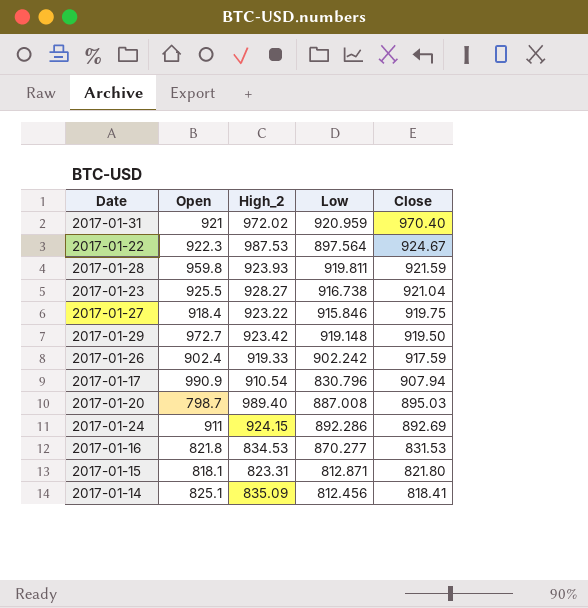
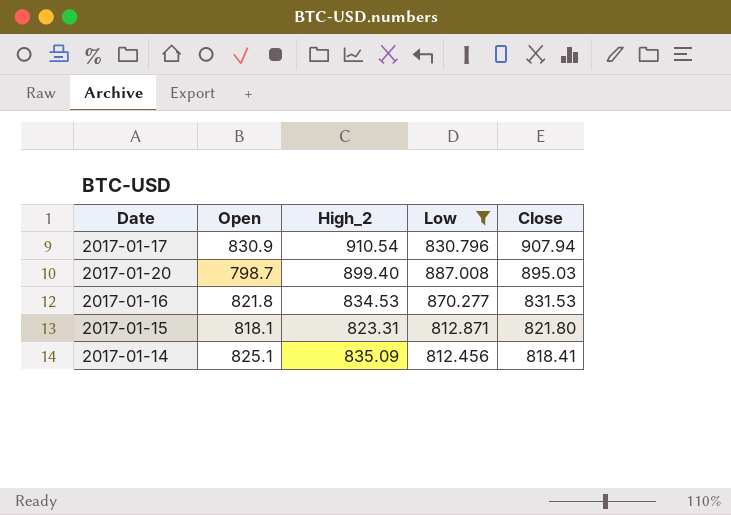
filter: none -> Low <= 887.008
2017-01-17 | Open: 990.9 -> 830.9
2017-01-20 | High_2: 989.40 -> 899.40

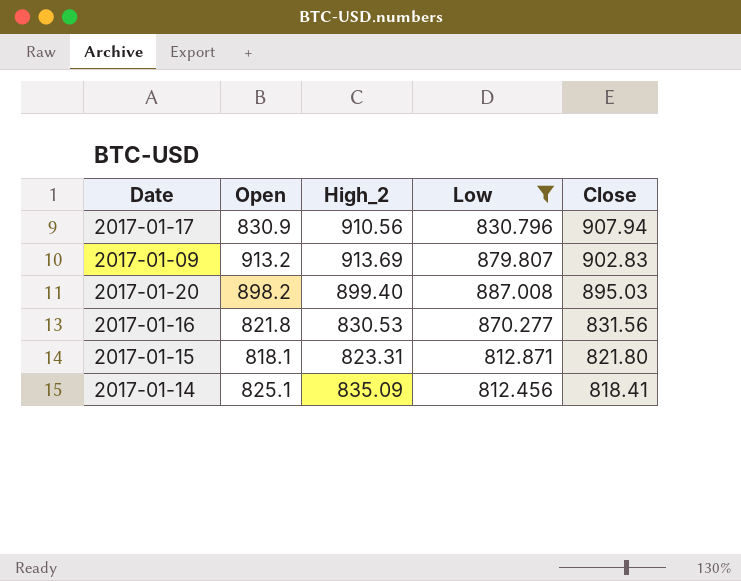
2017-01-17 | High_2: 910.54 -> 910.56
row 2017-01-09: none -> 913.2 | 913.69 | 879.807 | 902.83
2017-01-20 | Open: 798.7 -> 898.2
2017-01-16 | High_2: 834.53 -> 830.53
2017-01-16 | Close: 831.53 -> 831.56

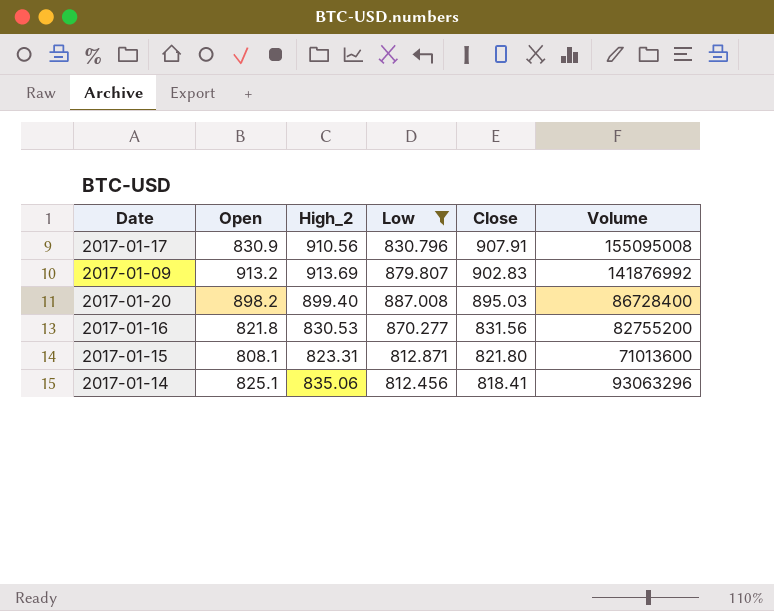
column Volume | position: none -> 6
2017-01-17 | Close: 907.94 -> 907.91
2017-01-15 | Open: 818.1 -> 808.1
2017-01-14 | High_2: 835.09 -> 835.06

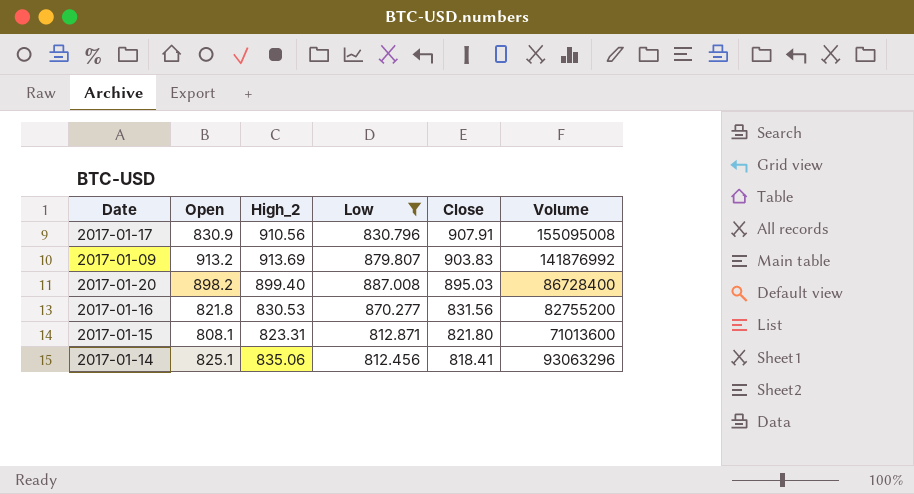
2017-01-09 | Close: 902.83 -> 903.83

